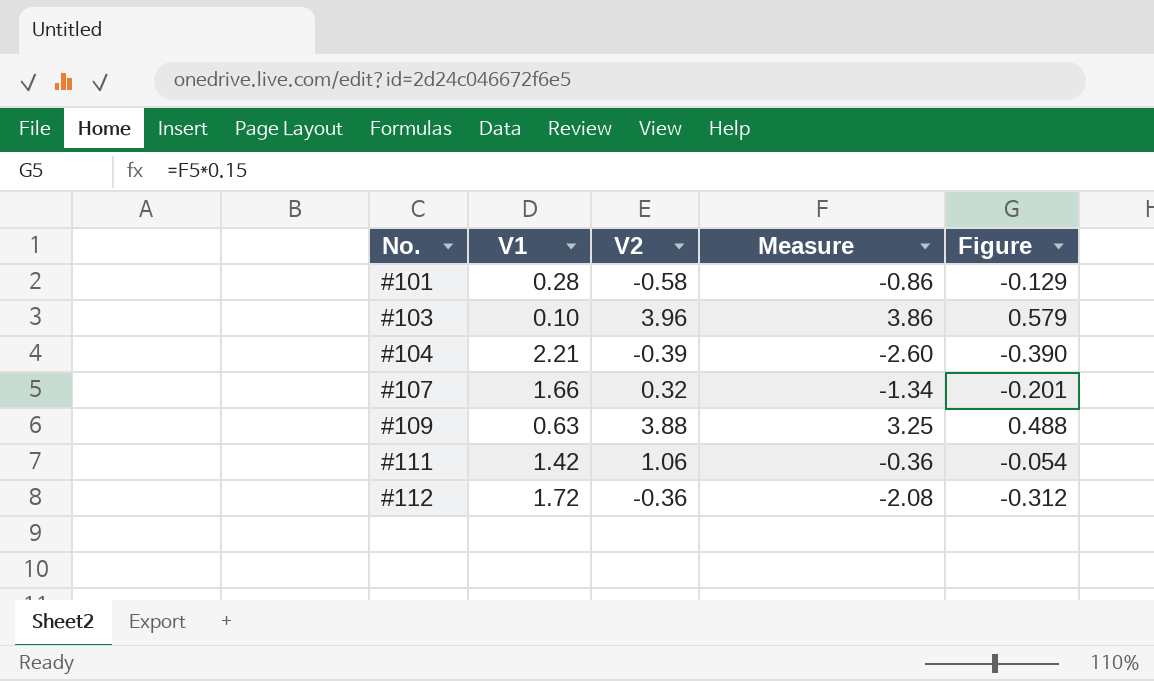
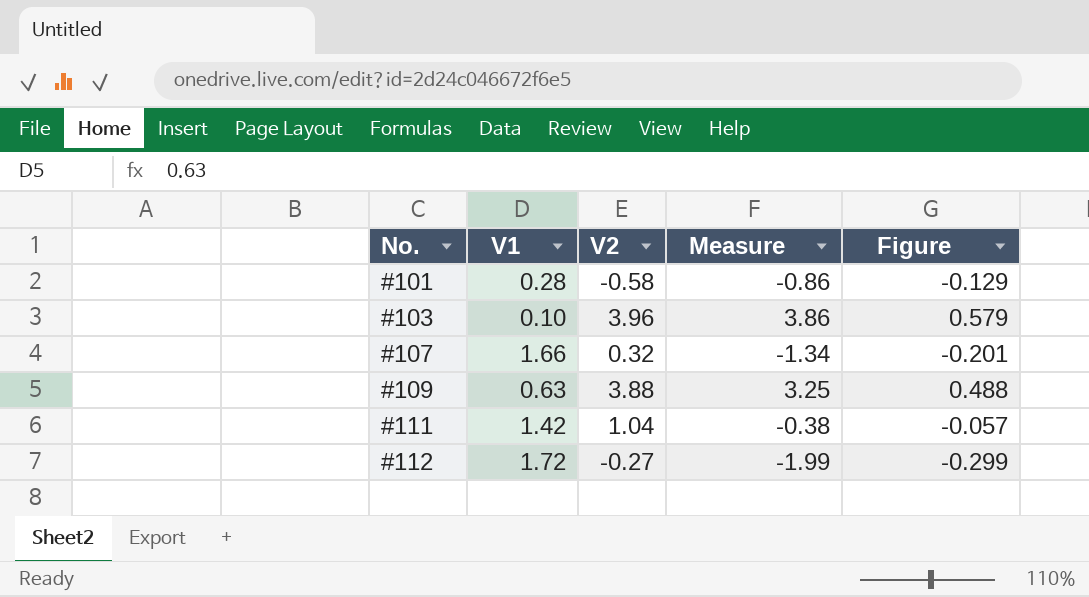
row #104: 2.21 | -0.39 | -2.60 | -0.390 -> none
#111 | V2: 1.06 -> 1.04
#111 | Measure: -0.36 -> -0.38
#111 | Figure: -0.054 -> -0.057
#112 | V2: -0.36 -> -0.27
#112 | Measure: -2.08 -> -1.99
#112 | Figure: -0.312 -> -0.299

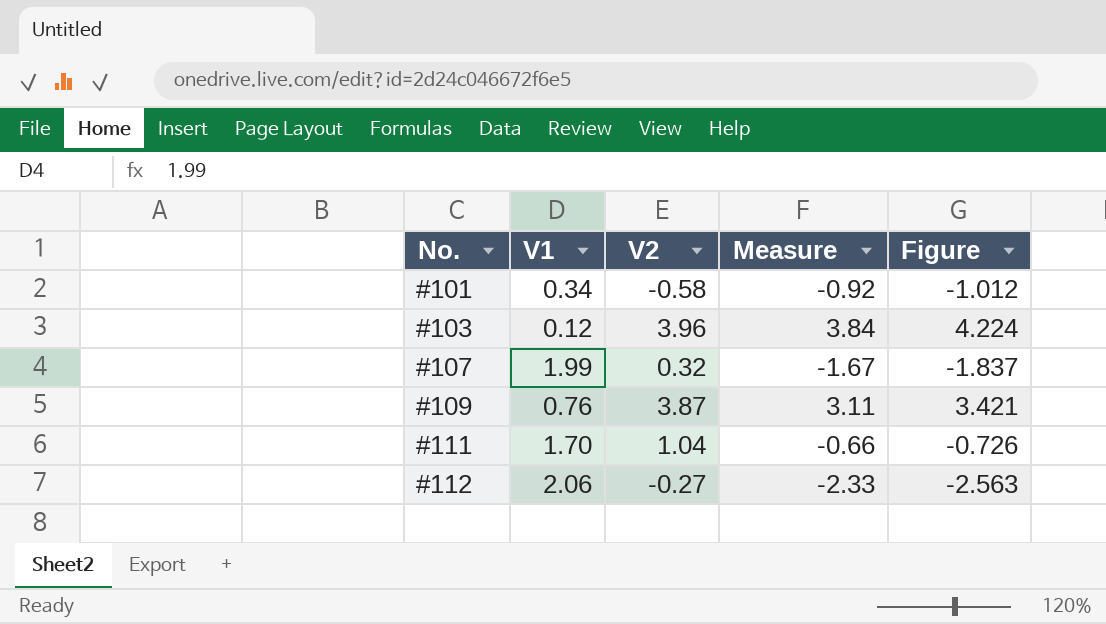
column Figure | formula: [Measure] * 0.15 -> [Measure] * 1.1
#101 | V1: 0.28 -> 0.34
#101 | Measure: -0.86 -> -0.92
#103 | V1: 0.10 -> 0.12
#103 | Measure: 3.86 -> 3.84
#107 | V1: 1.66 -> 1.99
#107 | Measure: -1.34 -> -1.67
#109 | V1: 0.63 -> 0.76
#109 | V2: 3.88 -> 3.87
#109 | Measure: 3.25 -> 3.11
#111 | V1: 1.42 -> 1.70
#111 | Measure: -0.38 -> -0.66
#112 | V1: 1.72 -> 2.06
#112 | Measure: -1.99 -> -2.33

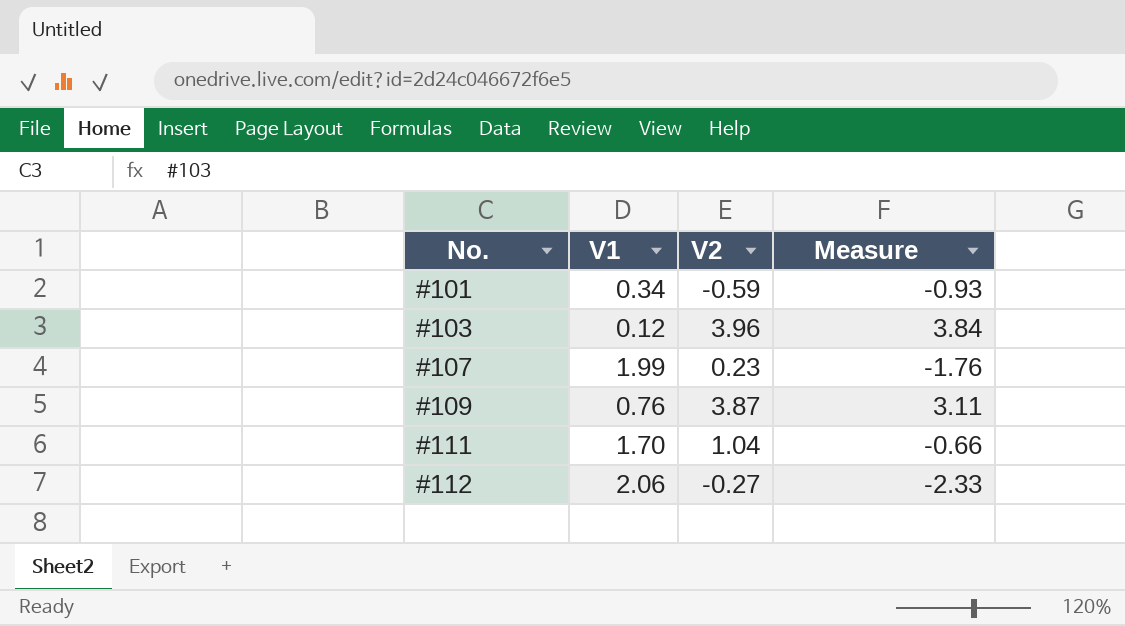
column Figure | formula: [Measure] * 1.1 -> none
#101 | V2: -0.58 -> -0.59
#101 | Measure: -0.92 -> -0.93
#107 | V2: 0.32 -> 0.23
#107 | Measure: -1.67 -> -1.76

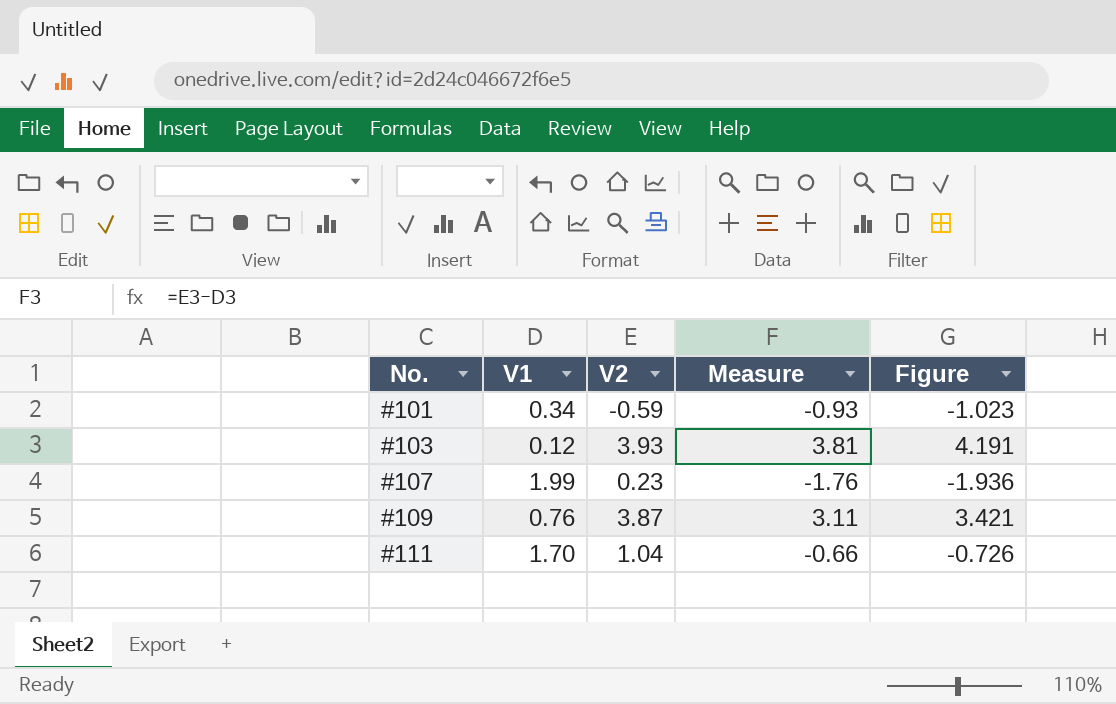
column Figure | formula: none -> [Measure] * 1.1
row #112: 2.06 | -0.27 | -2.33 -> none
#103 | V2: 3.96 -> 3.93
#103 | Measure: 3.84 -> 3.81

